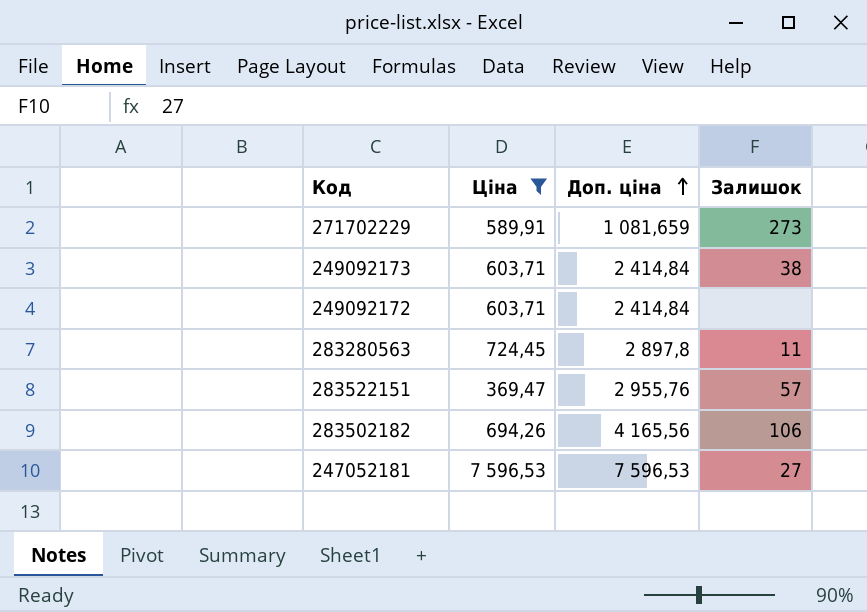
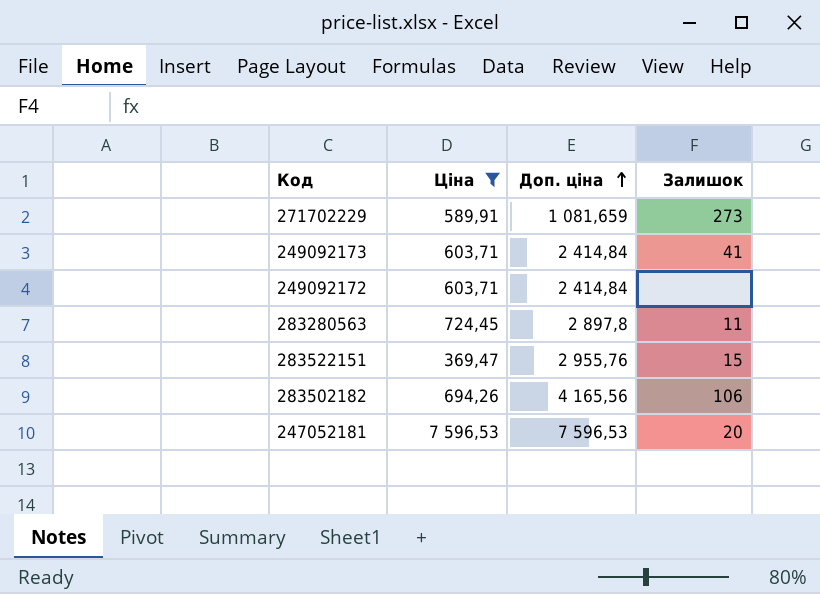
249092173 | Залишок: 38 -> 41
283522151 | Залишок: 57 -> 15
247052181 | Залишок: 27 -> 20

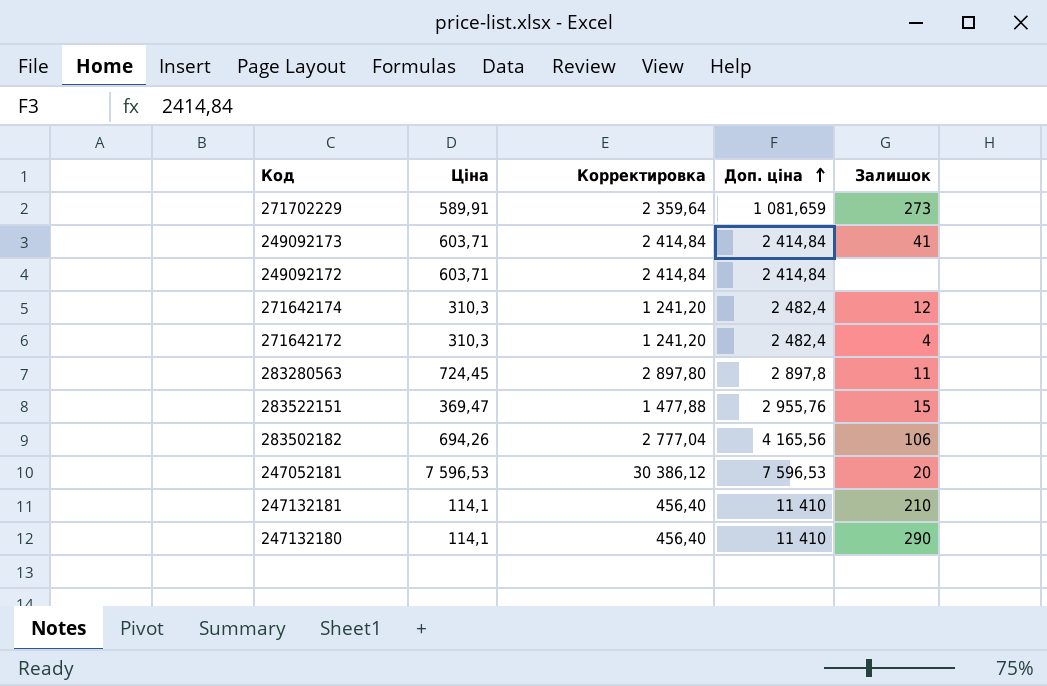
filter: Ціна >= 369,47 -> none
column Корректировка | formula: none -> [Ціна] * 4

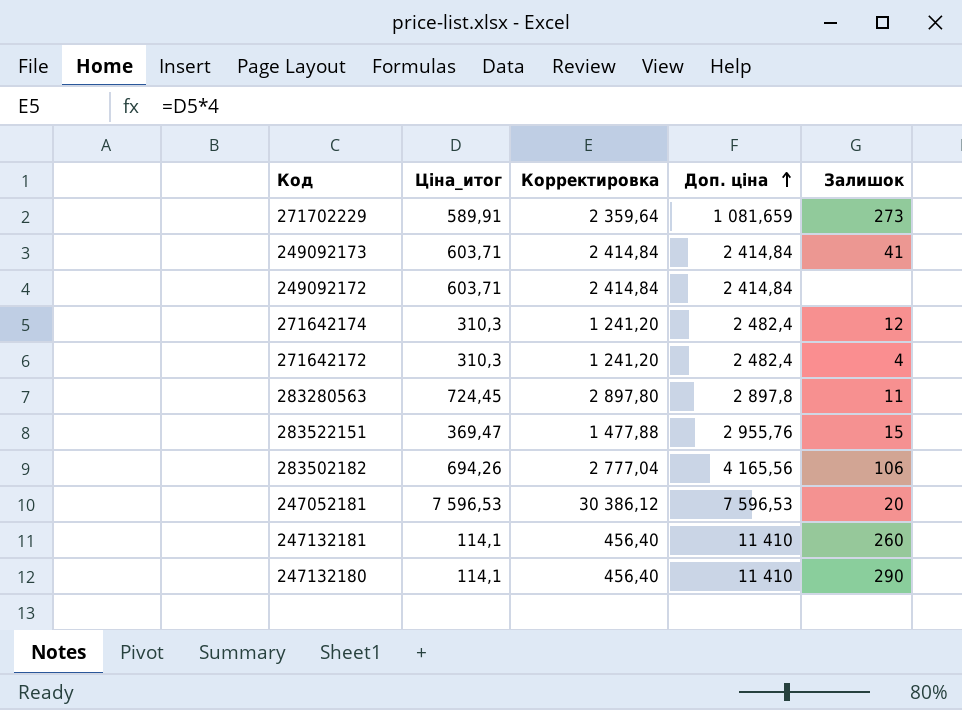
column name: Ціна -> Ціна_итог
247132181 | Залишок: 210 -> 260

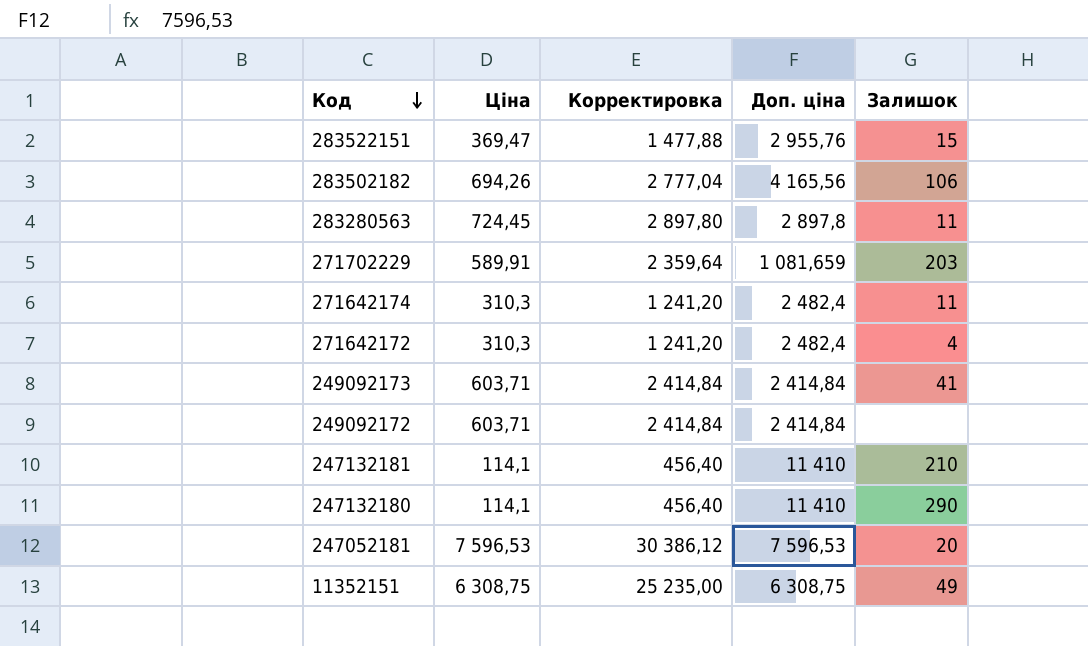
row order: Доп. ціна ascending -> Код descending
column name: Ціна_итог -> Ціна
271702229 | Залишок: 273 -> 203
271642174 | Залишок: 12 -> 11
247132181 | Залишок: 260 -> 210
row 11352151: none -> 6 308,75 | 25 235,00 | 6 308,75 | 49

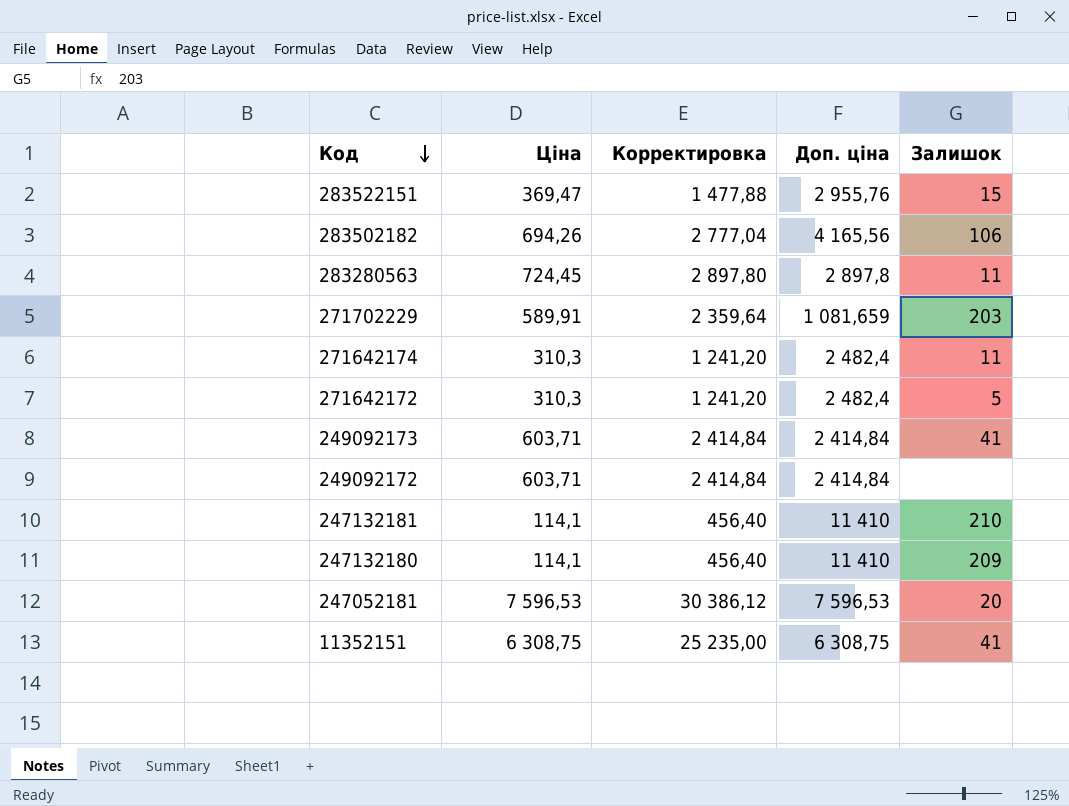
271642172 | Залишок: 4 -> 5
247132180 | Залишок: 290 -> 209
11352151 | Залишок: 49 -> 41

